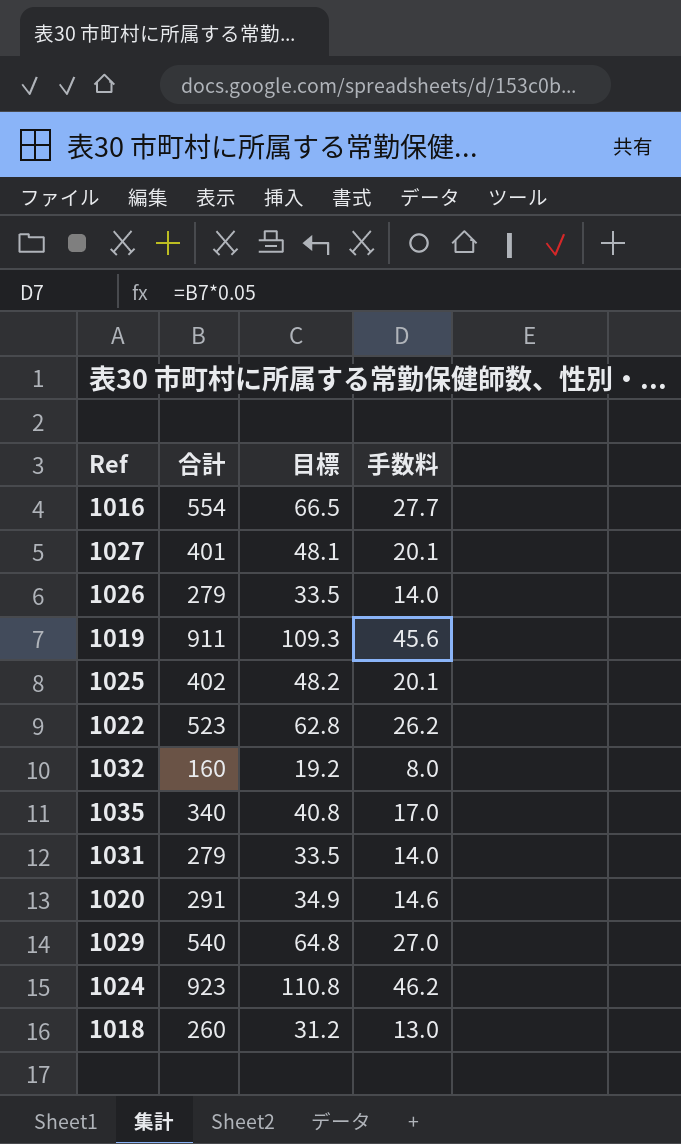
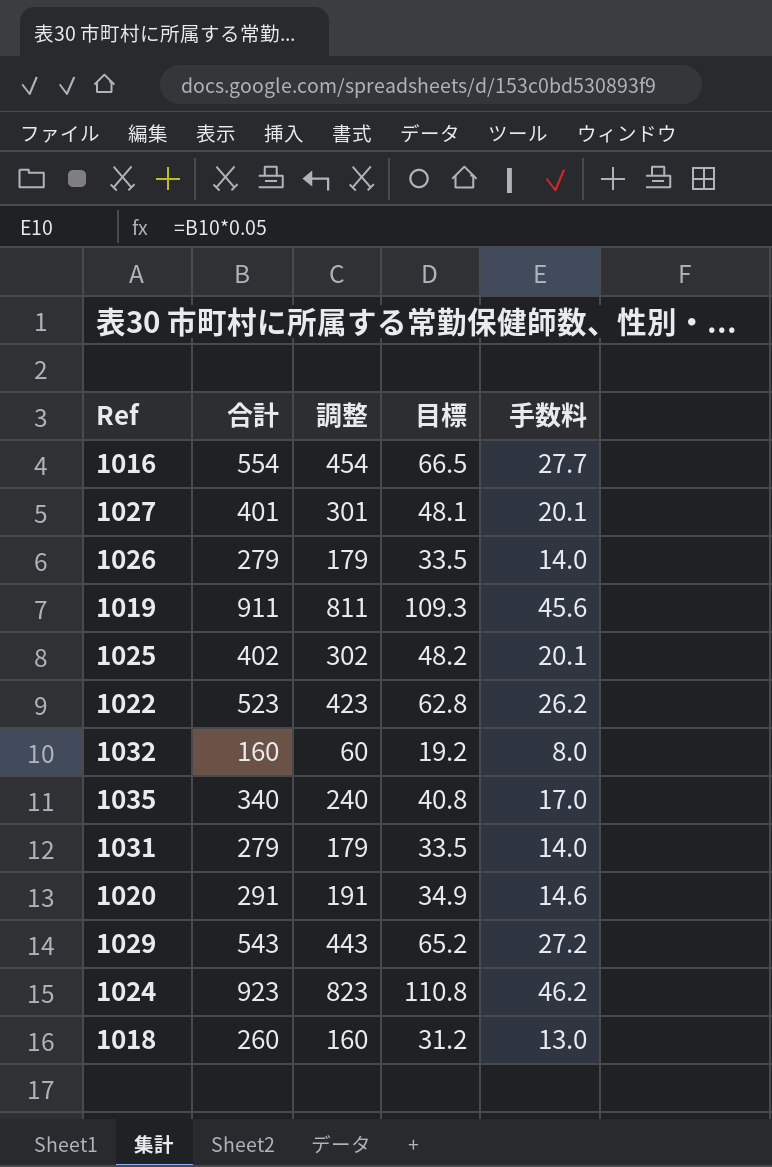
column 調整 | formula: none -> [合計] - 100
1029 | 合計: 540 -> 543
1029 | 目標: 64.8 -> 65.2
1029 | 手数料: 27.0 -> 27.2

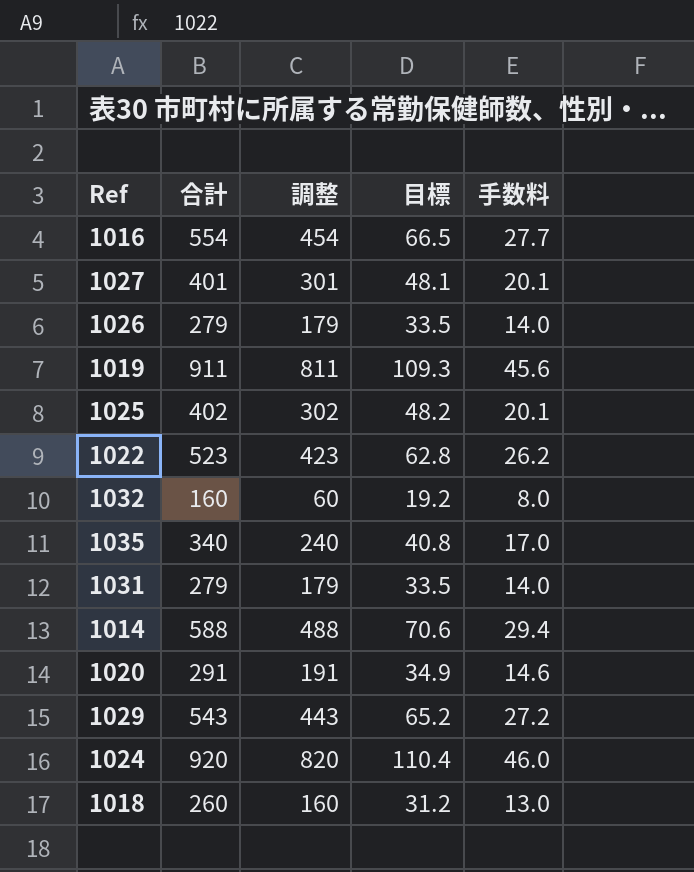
row 1014: none -> 588 | 488 | 70.6 | 29.4
1024 | 合計: 923 -> 920
1024 | 調整: 823 -> 820
1024 | 目標: 110.8 -> 110.4
1024 | 手数料: 46.2 -> 46.0

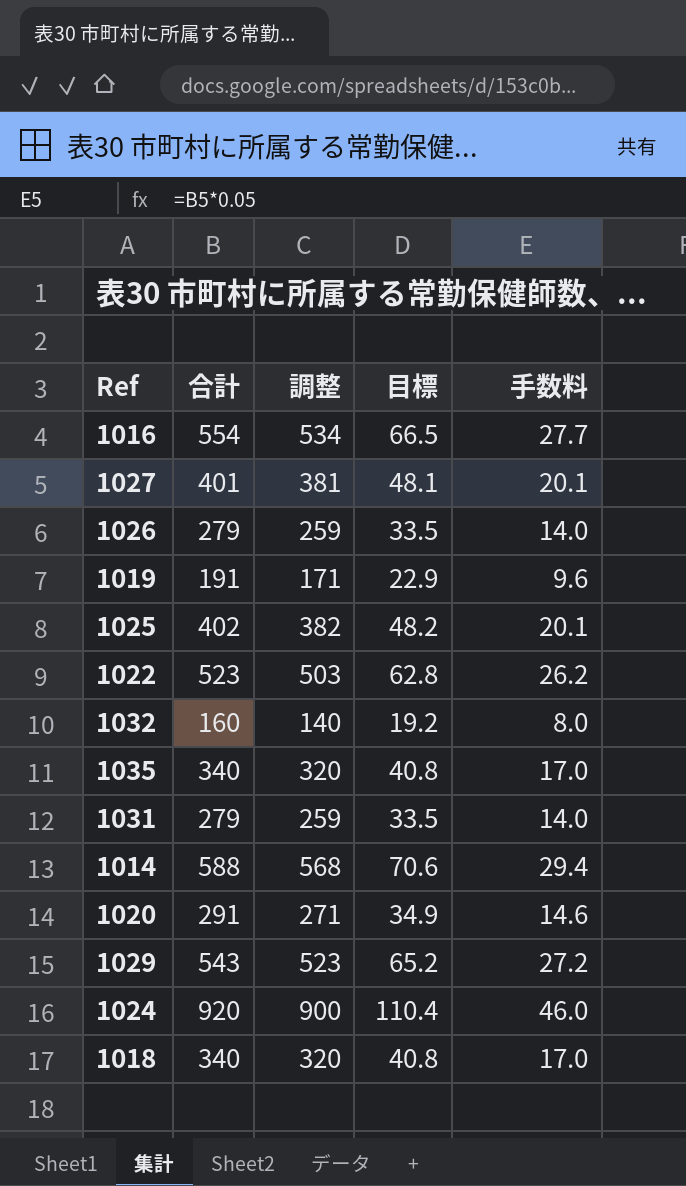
column 調整 | formula: [合計] - 100 -> [合計] - 20
1019 | 合計: 911 -> 191
1019 | 目標: 109.3 -> 22.9
1019 | 手数料: 45.6 -> 9.6
1018 | 合計: 260 -> 340
1018 | 目標: 31.2 -> 40.8
1018 | 手数料: 13.0 -> 17.0

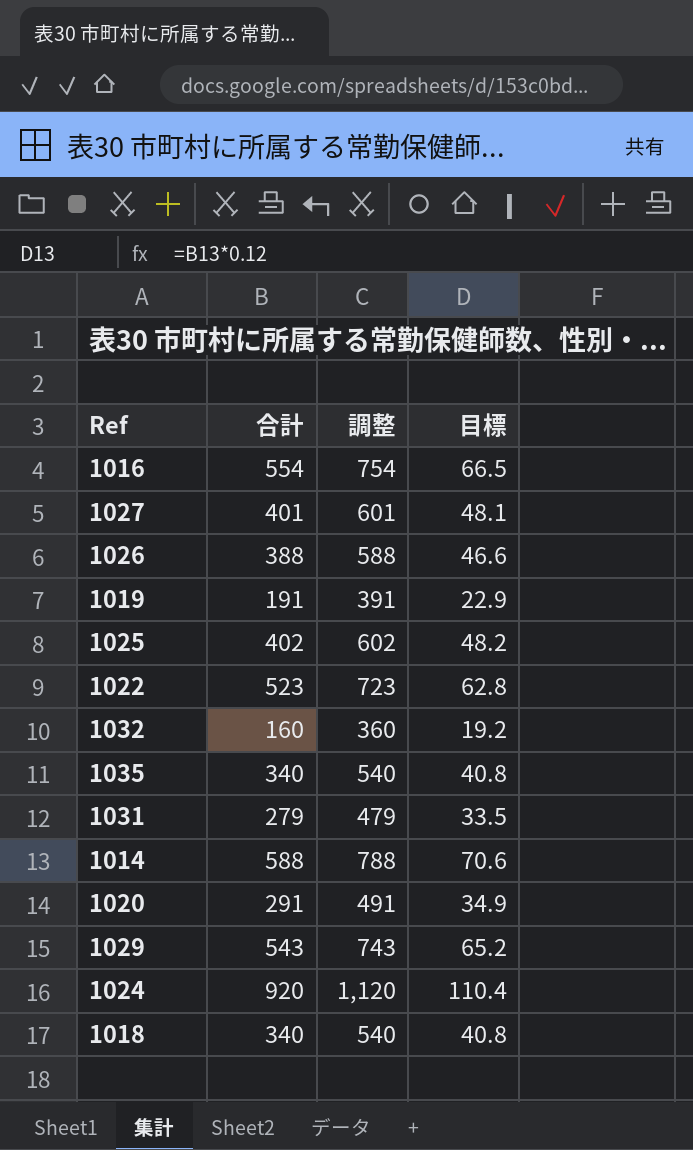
column 手数料 | formula: [合計] * 0.05 -> none
column 調整 | formula: [合計] - 20 -> [合計] + 200
1026 | 合計: 279 -> 388
1026 | 目標: 33.5 -> 46.6

